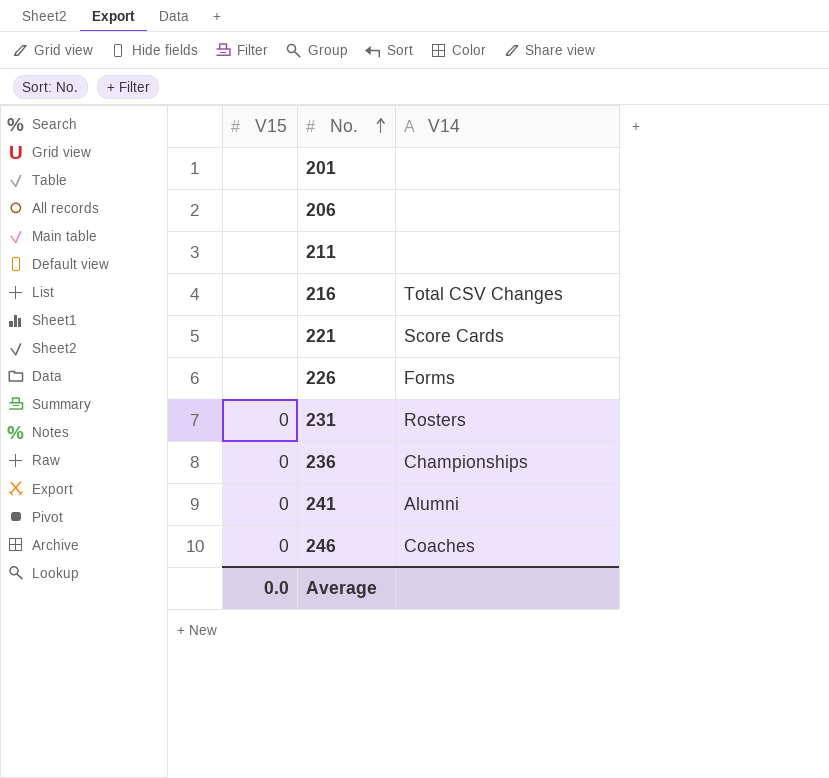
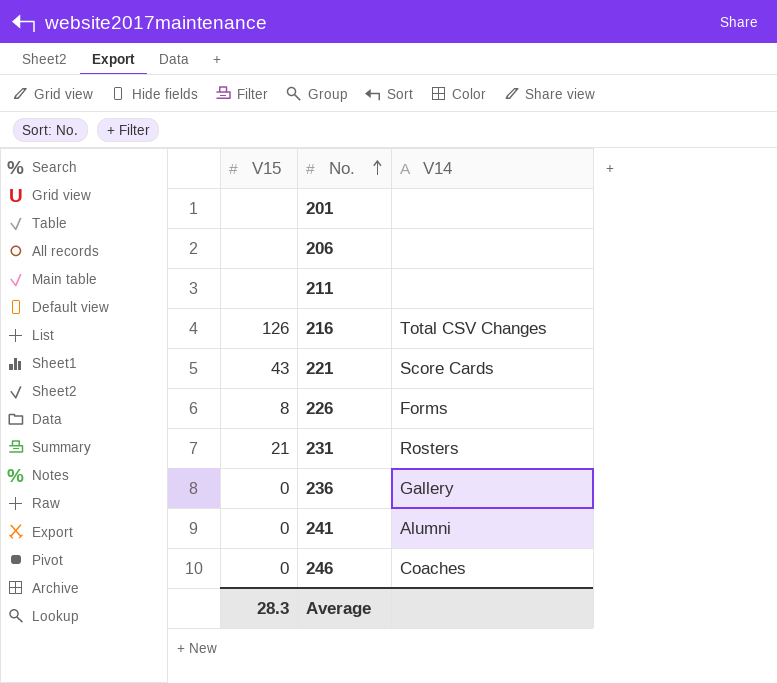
216 | V15: none -> 126
221 | V15: none -> 43
226 | V15: none -> 8
231 | V15: 0 -> 21
236 | V14: Championships -> Gallery
Average | V15: 0.0 -> 28.3

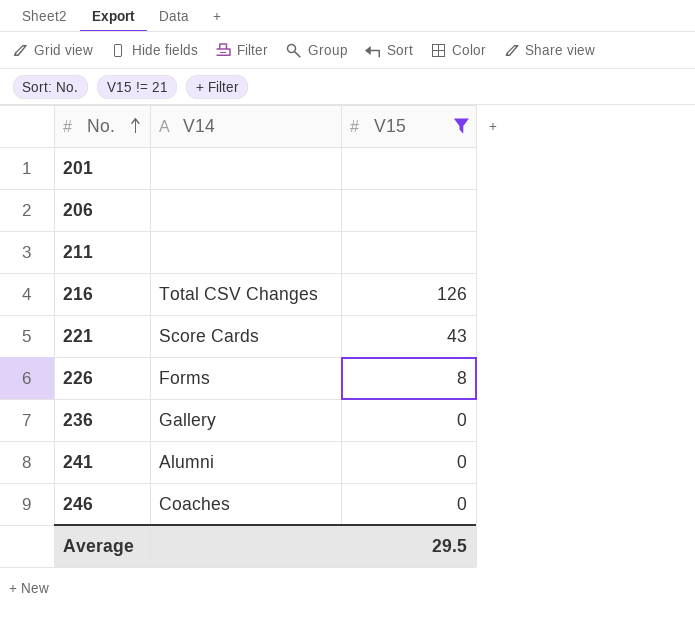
filter: none -> V15 != 21
column V15 | position: 1 -> 3
Average | V15: 28.3 -> 29.5

